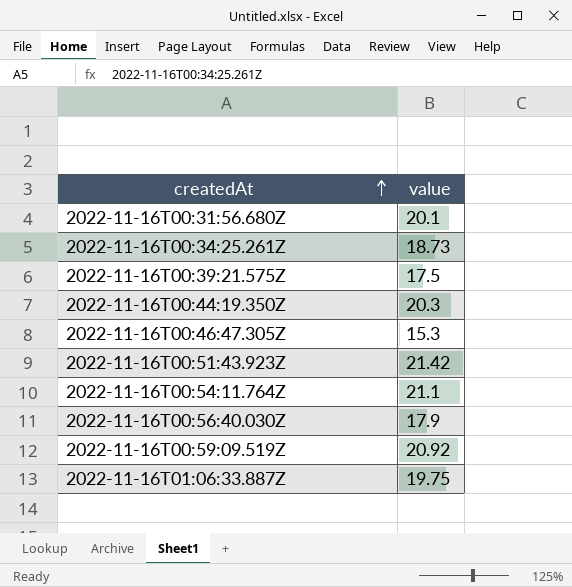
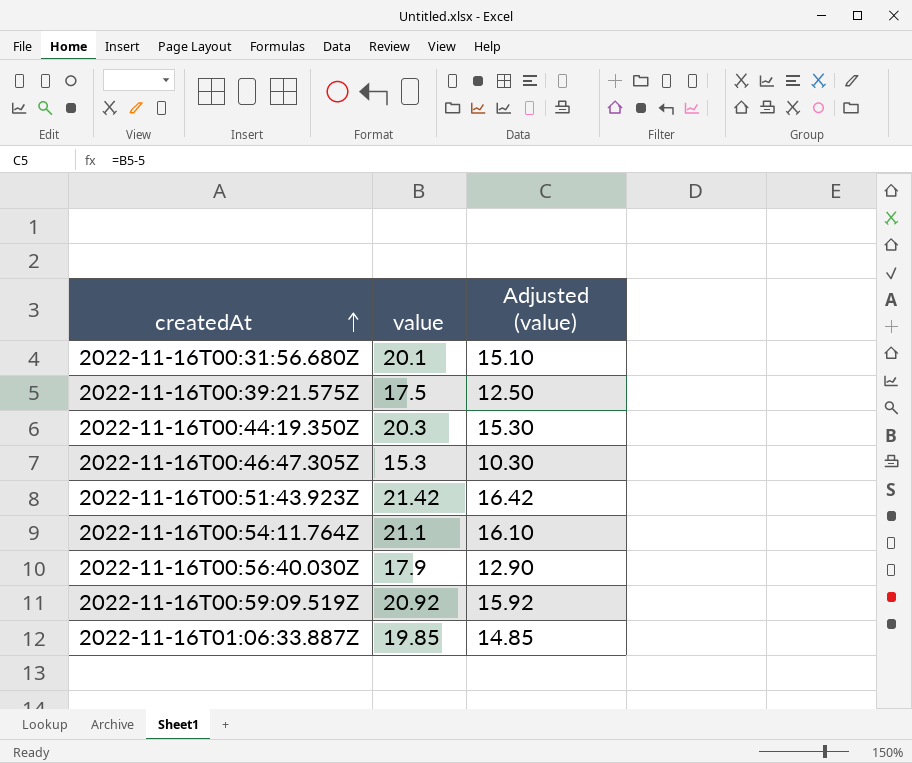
column Adjusted (value) | formula: none -> [value] - 5
row 2022-11-16T00:34:25.261Z: 18.73 -> none
2022-11-16T01:06:33.887Z | value: 19.75 -> 19.85

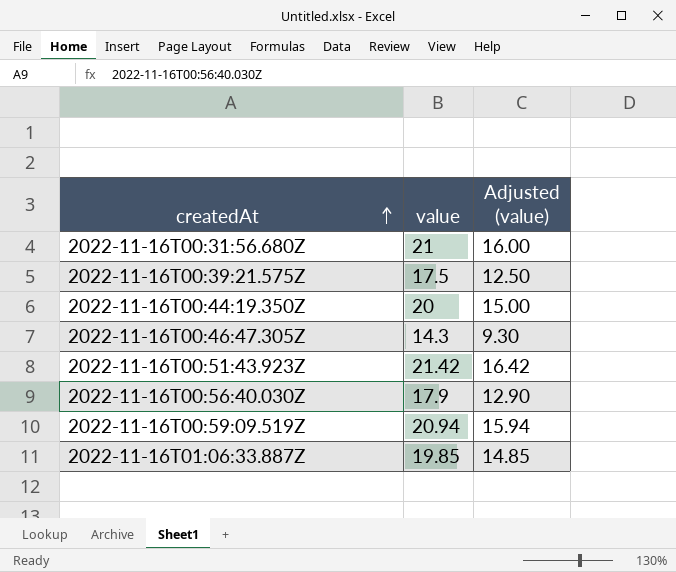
row 2022-11-16T00:54:11.764Z: 21.1 | 16.10 -> none
2022-11-16T00:31:56.680Z | value: 20.1 -> 21
2022-11-16T00:31:56.680Z | Adjusted (value): 15.10 -> 16.00
2022-11-16T00:44:19.350Z | value: 20.3 -> 20
2022-11-16T00:44:19.350Z | Adjusted (value): 15.30 -> 15.00
2022-11-16T00:46:47.305Z | value: 15.3 -> 14.3
2022-11-16T00:46:47.305Z | Adjusted (value): 10.30 -> 9.30
2022-11-16T00:59:09.519Z | value: 20.92 -> 20.94
2022-11-16T00:59:09.519Z | Adjusted (value): 15.92 -> 15.94

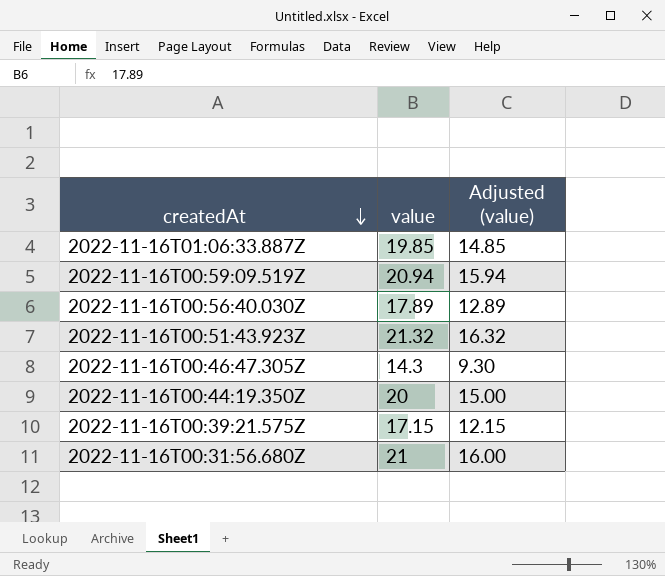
row order: createdAt ascending -> createdAt descending
2022-11-16T00:56:40.030Z | value: 17.9 -> 17.89
2022-11-16T00:56:40.030Z | Adjusted (value): 12.90 -> 12.89
2022-11-16T00:51:43.923Z | value: 21.42 -> 21.32
2022-11-16T00:51:43.923Z | Adjusted (value): 16.42 -> 16.32
2022-11-16T00:39:21.575Z | value: 17.5 -> 17.15
2022-11-16T00:39:21.575Z | Adjusted (value): 12.50 -> 12.15

